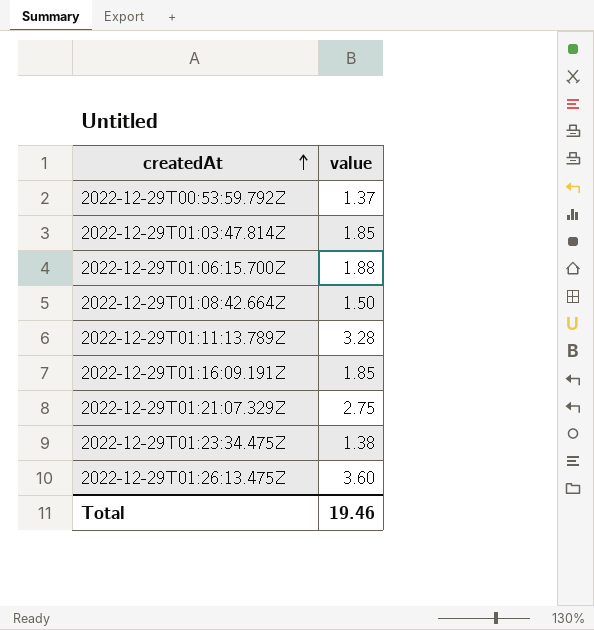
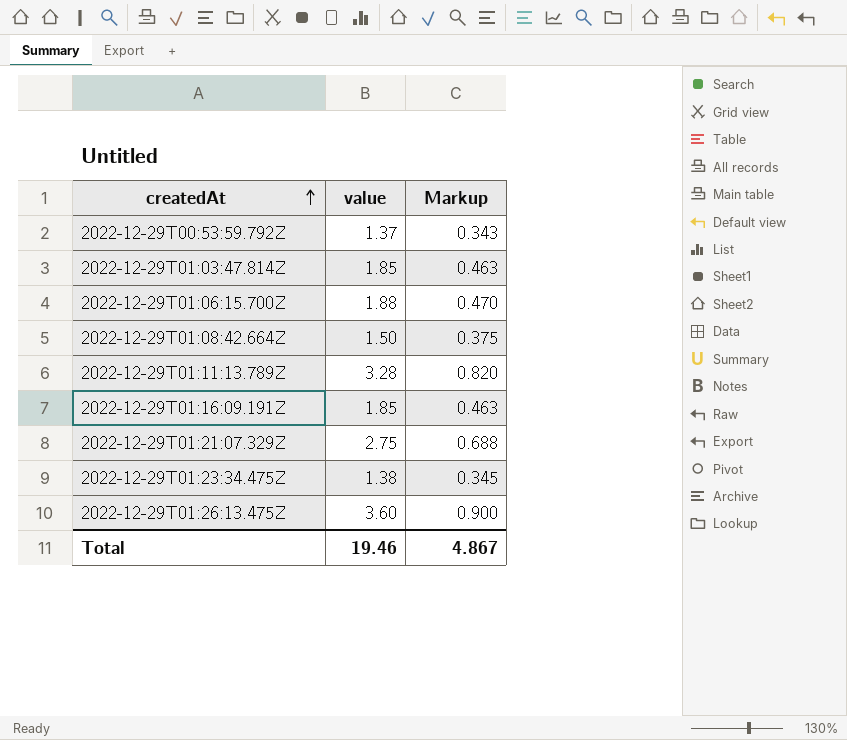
column Markup | formula: none -> [value] * 0.25

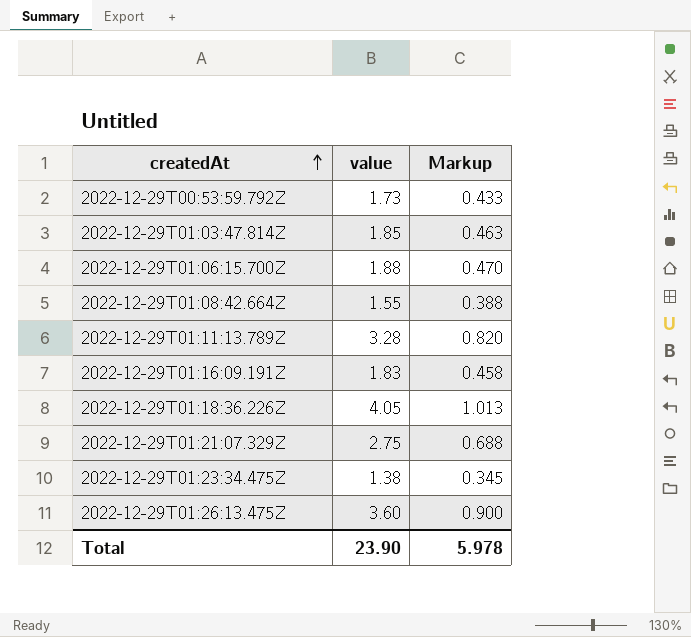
2022-12-29T00:53:59.792Z | value: 1.37 -> 1.73
2022-12-29T00:53:59.792Z | Markup: 0.343 -> 0.433
2022-12-29T01:08:42.664Z | value: 1.50 -> 1.55
2022-12-29T01:08:42.664Z | Markup: 0.375 -> 0.388
2022-12-29T01:16:09.191Z | value: 1.85 -> 1.83
2022-12-29T01:16:09.191Z | Markup: 0.463 -> 0.458
row 2022-12-29T01:18:36.226Z: none -> 4.05 | 1.013
Total | value: 19.46 -> 23.90
Total | Markup: 4.867 -> 5.978

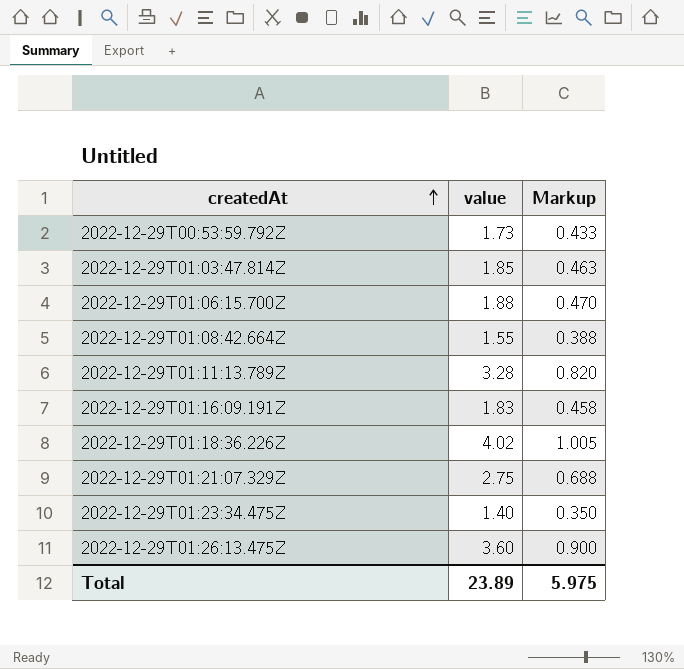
2022-12-29T01:18:36.226Z | value: 4.05 -> 4.02
2022-12-29T01:18:36.226Z | Markup: 1.013 -> 1.005
2022-12-29T01:23:34.475Z | value: 1.38 -> 1.40
2022-12-29T01:23:34.475Z | Markup: 0.345 -> 0.350
Total | value: 23.90 -> 23.89
Total | Markup: 5.978 -> 5.975

